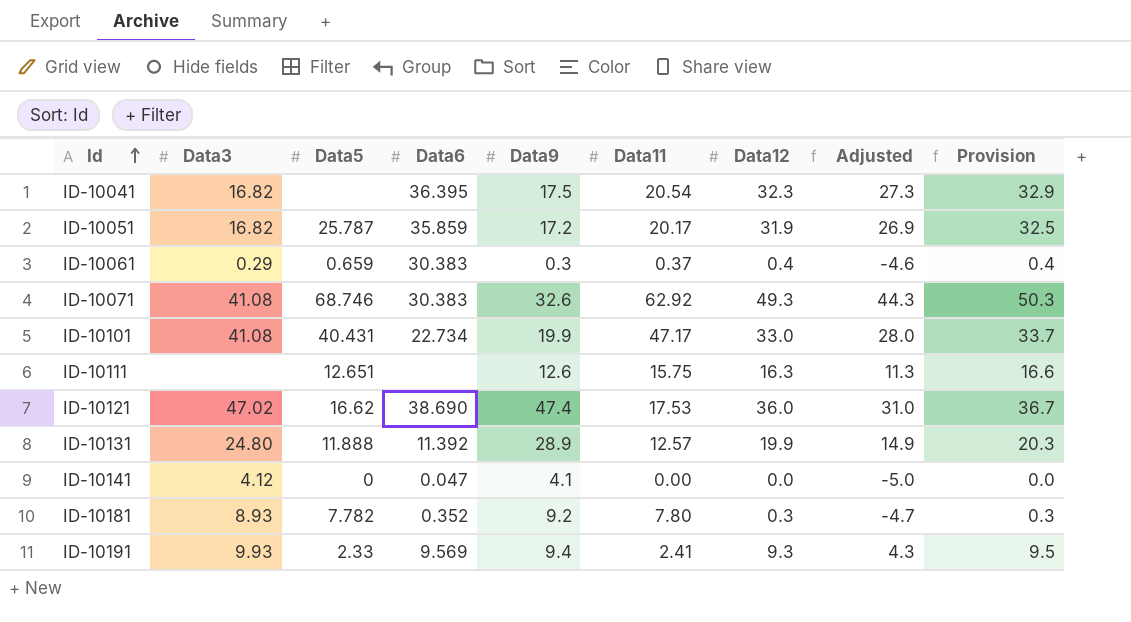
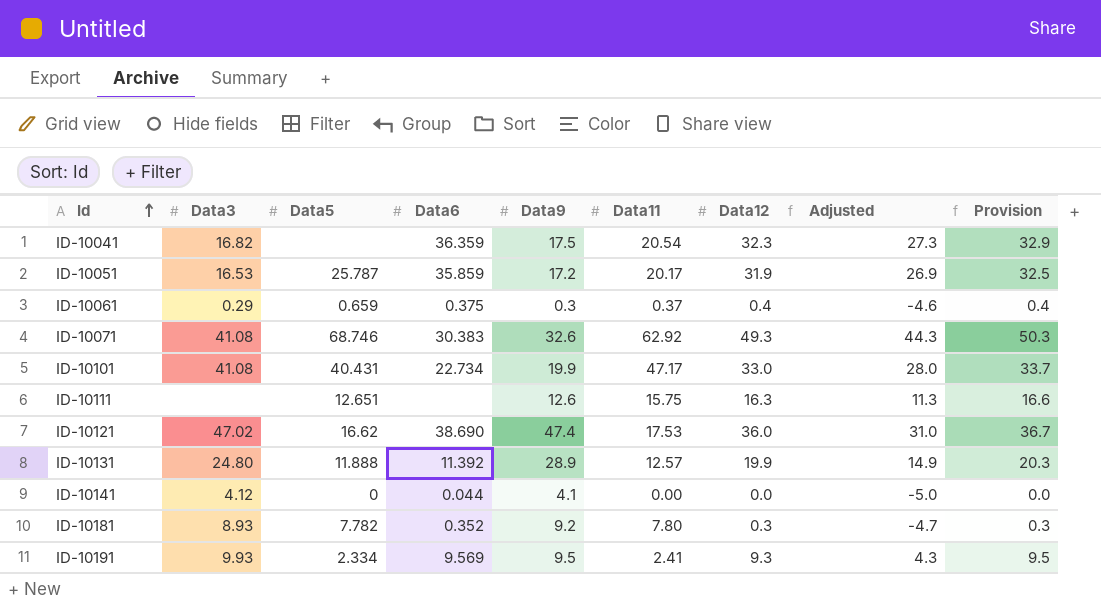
ID-10041 | Data6: 36.395 -> 36.359
ID-10051 | Data3: 16.82 -> 16.53
ID-10061 | Data6: 30.383 -> 0.375
ID-10141 | Data6: 0.047 -> 0.044
ID-10191 | Data5: 2.33 -> 2.334
ID-10191 | Data9: 9.4 -> 9.5

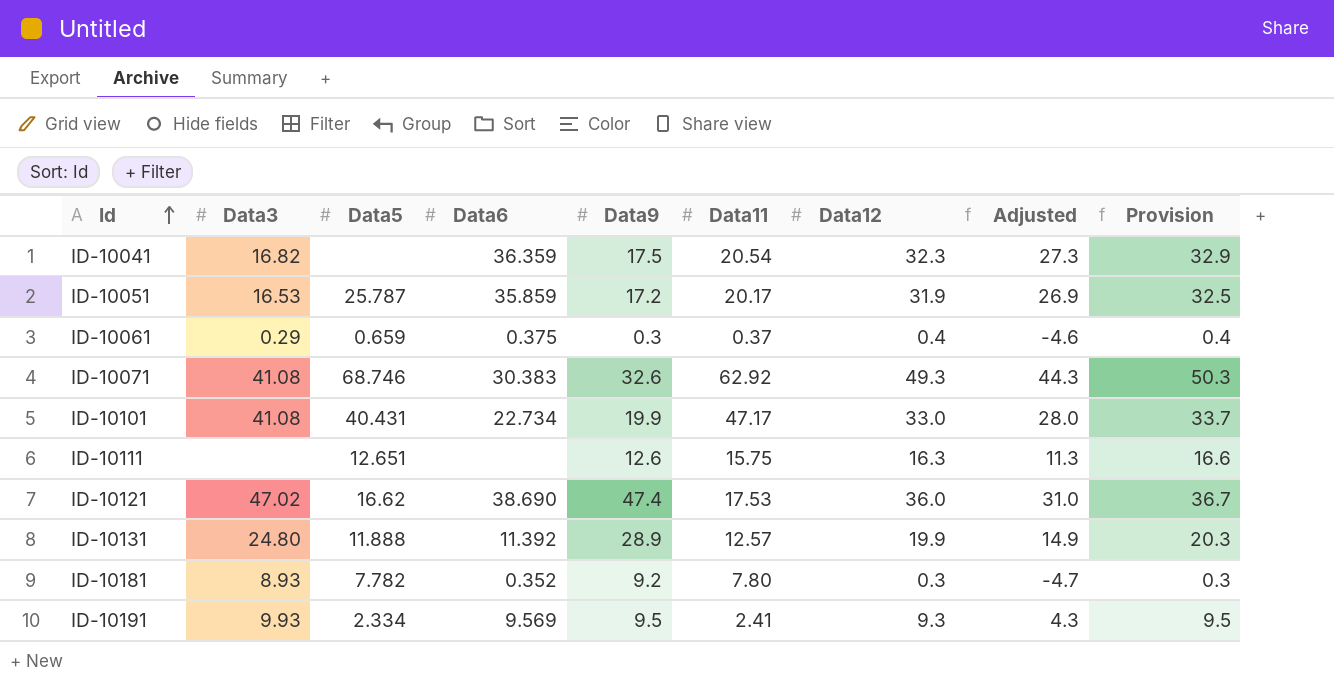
row ID-10141: 4.12 | 0 | 0.044 | 4.1 | 0.00 | 0.0 | -5.0 | 0.0 -> none

